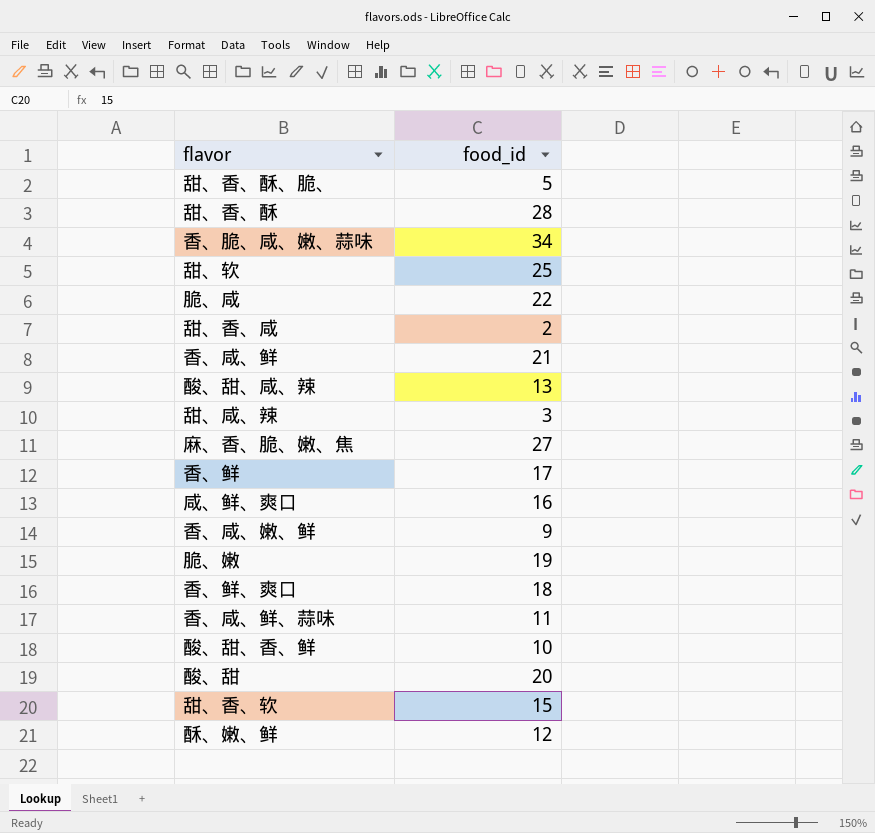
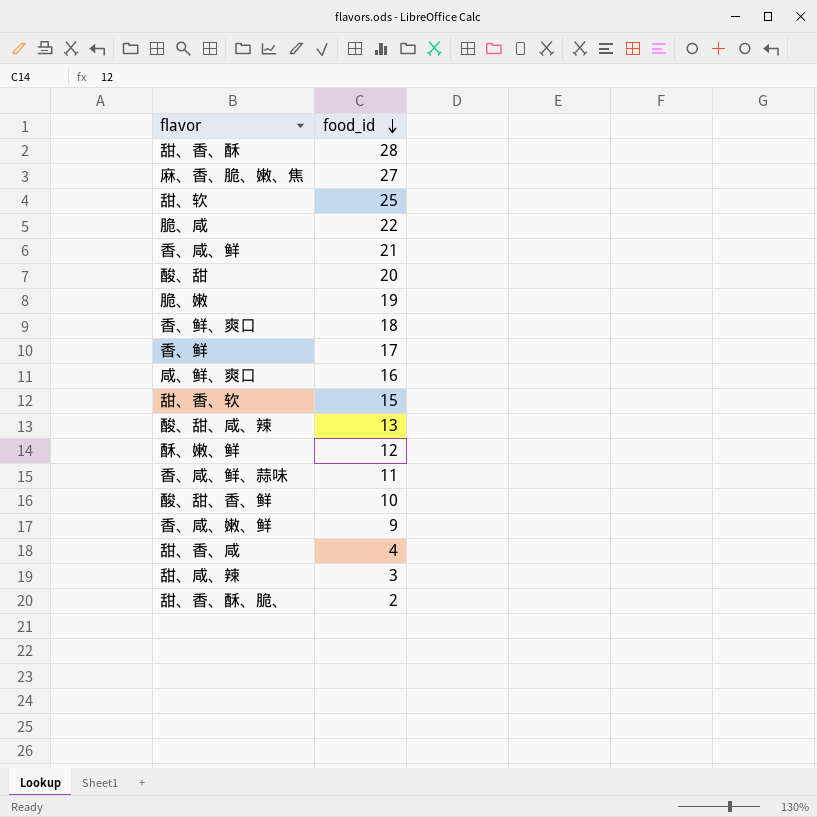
row order: none -> food_id descending
row 香、脆、咸、嫩、蒜味: 34 -> none
甜、香、咸 | food_id: 2 -> 4
甜、香、酥、脆、 | food_id: 5 -> 2

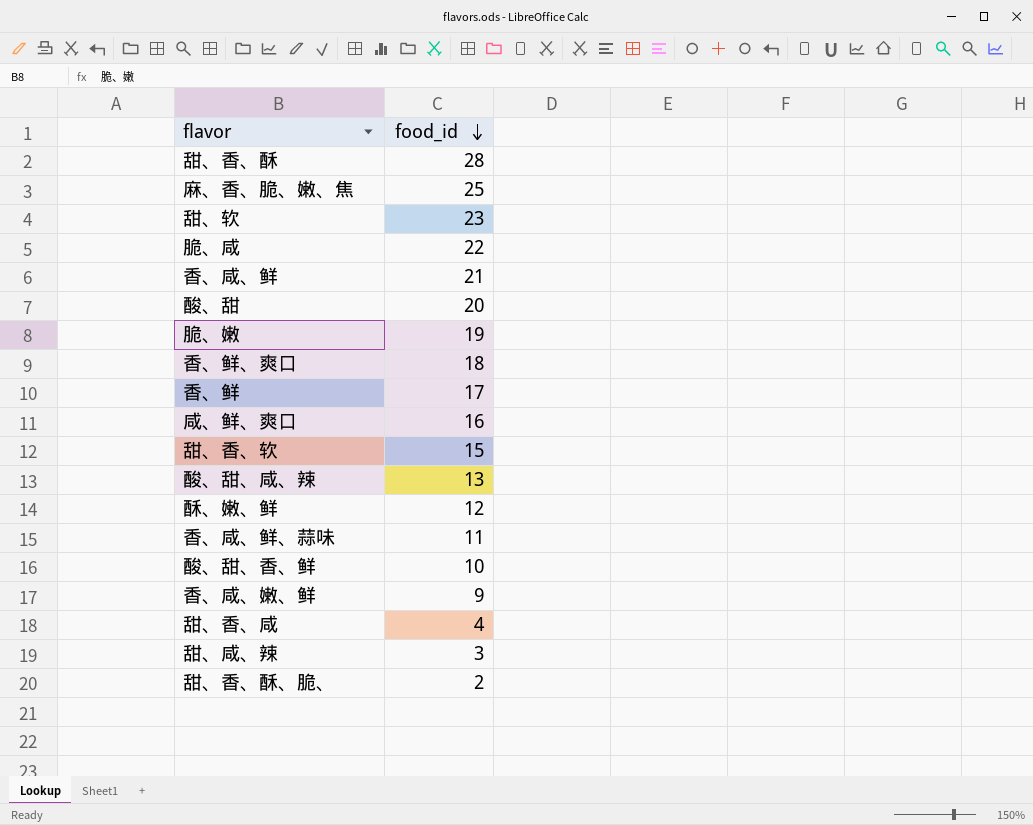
麻、香、脆、嫩、焦 | food_id: 27 -> 25
甜、软 | food_id: 25 -> 23

